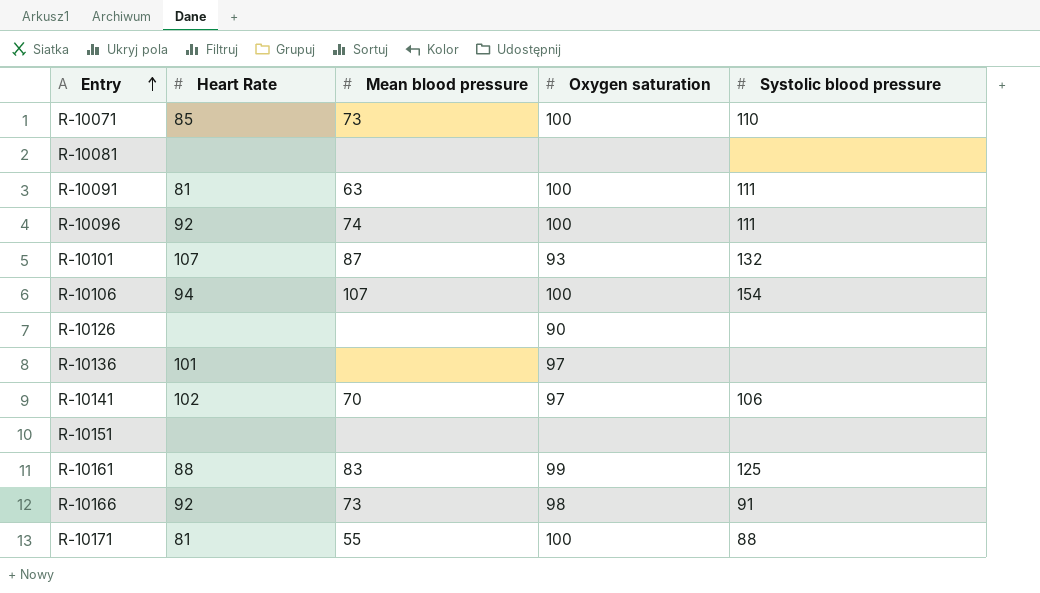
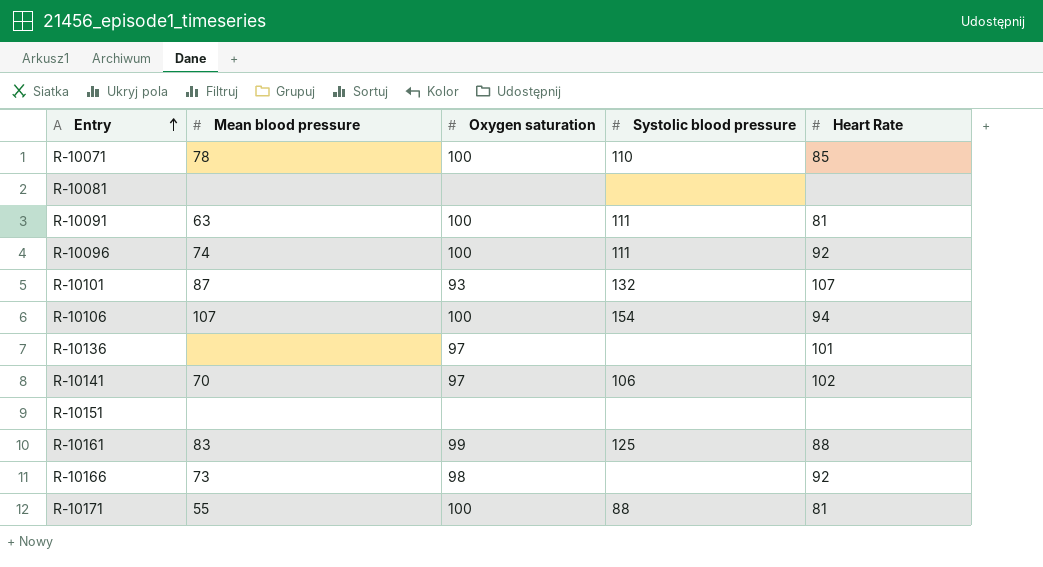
column Heart Rate | position: 2 -> 5
row R-10126: none | none | 90 | none -> none
R-10071 | Mean blood pressure: 73 -> 78
R-10166 | Systolic blood pressure: 91 -> none

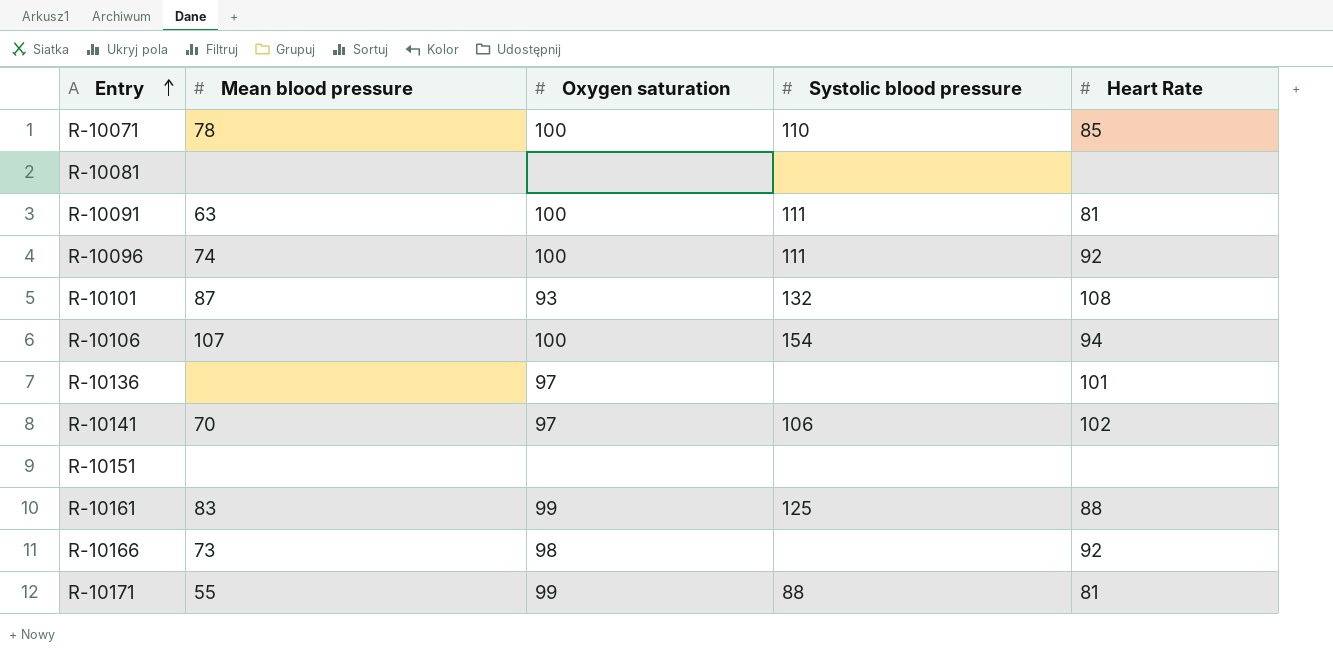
R-10101 | Heart Rate: 107 -> 108
R-10171 | Oxygen saturation: 100 -> 99

